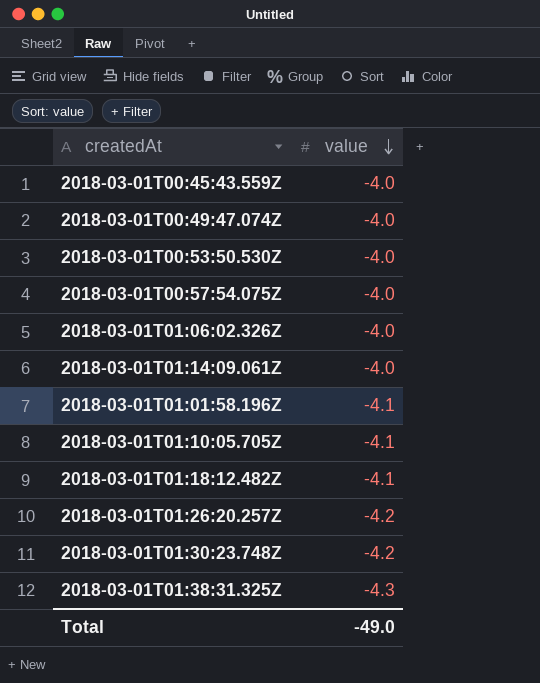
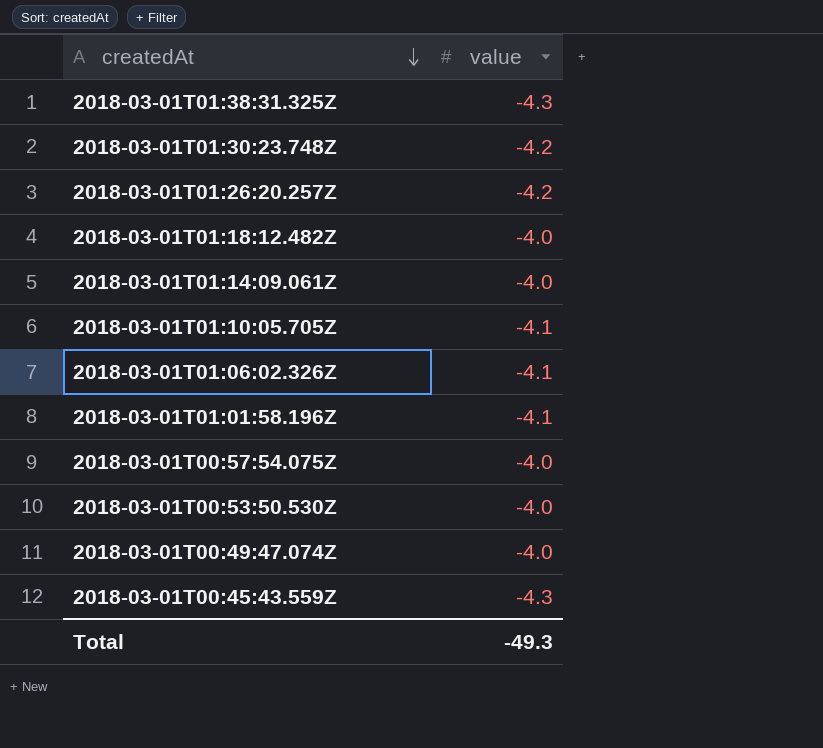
row order: value descending -> createdAt descending
2018-03-01T01:18:12.482Z | value: -4.1 -> -4.0
2018-03-01T01:06:02.326Z | value: -4.0 -> -4.1
2018-03-01T00:45:43.559Z | value: -4.0 -> -4.3
Total | value: -49.0 -> -49.3

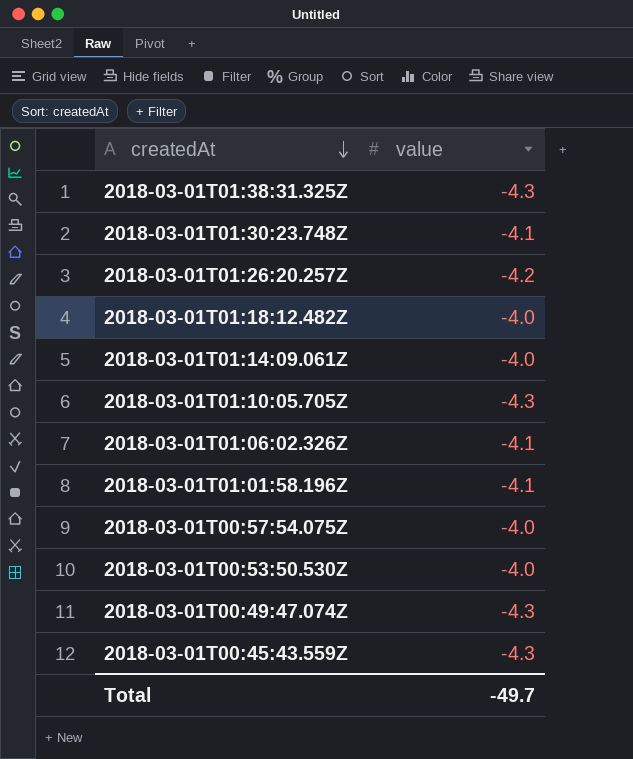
2018-03-01T01:30:23.748Z | value: -4.2 -> -4.1
2018-03-01T01:10:05.705Z | value: -4.1 -> -4.3
2018-03-01T00:49:47.074Z | value: -4.0 -> -4.3
Total | value: -49.3 -> -49.7

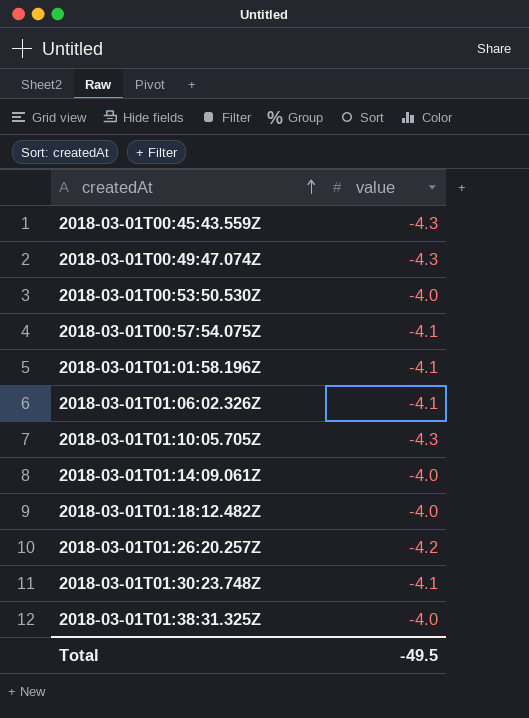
row order: createdAt descending -> createdAt ascending
2018-03-01T00:57:54.075Z | value: -4.0 -> -4.1
2018-03-01T01:38:31.325Z | value: -4.3 -> -4.0
Total | value: -49.7 -> -49.5

